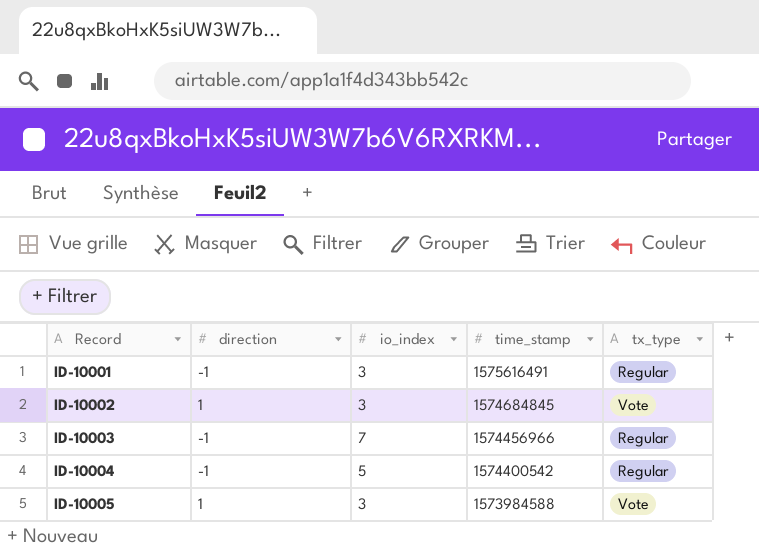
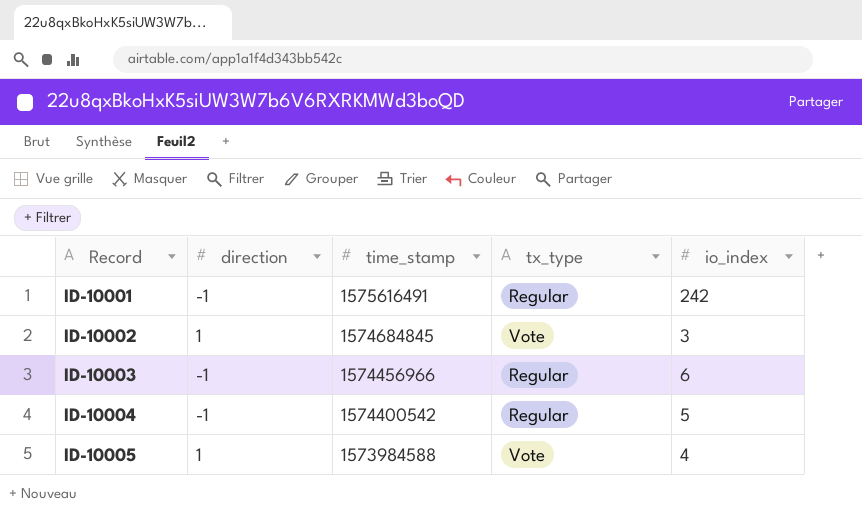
column io_index | position: 3 -> 5
ID-10001 | io_index: 3 -> 242
ID-10003 | io_index: 7 -> 6
ID-10005 | io_index: 3 -> 4

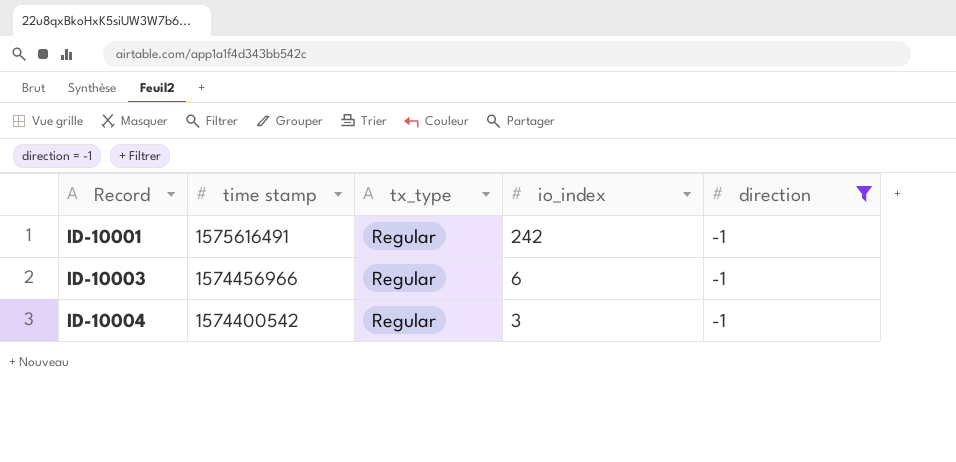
filter: none -> direction = -1
column name: time_stamp -> time stamp
column direction | position: 2 -> 5
ID-10004 | io_index: 5 -> 3

